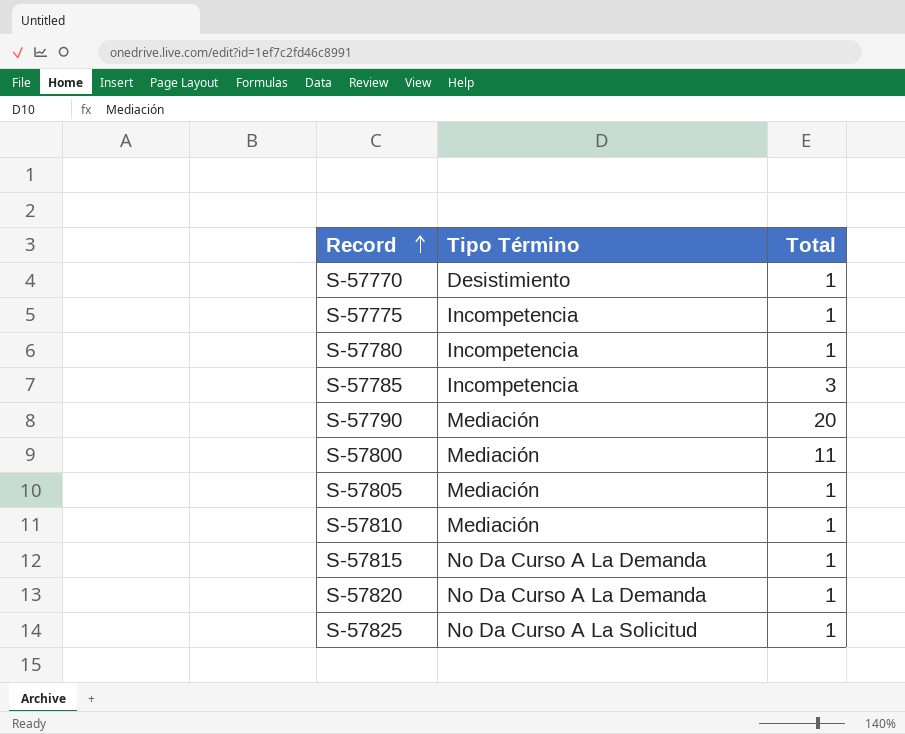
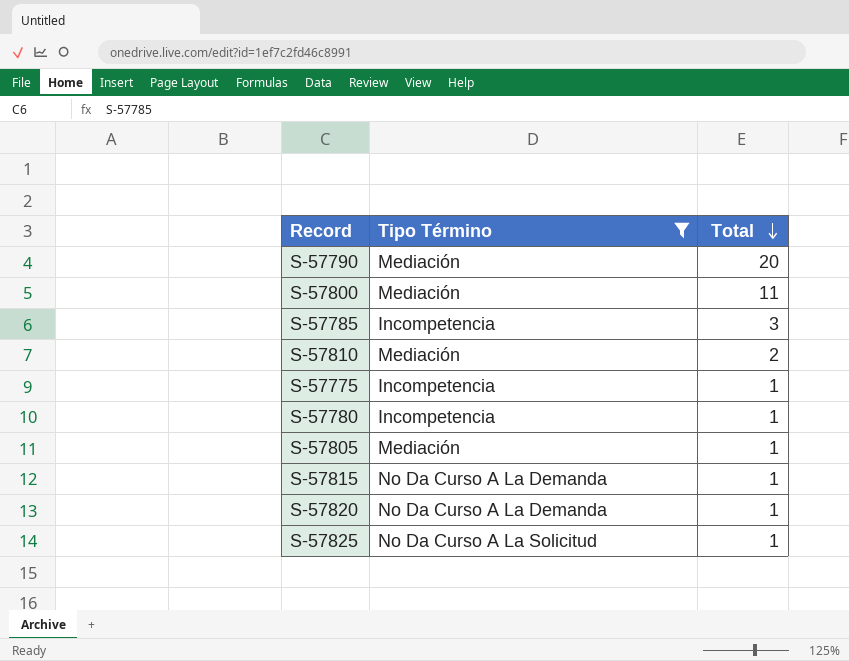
filter: none -> Tipo Término != Desistimiento
row order: Record ascending -> Total descending
S-57810 | Total: 1 -> 2

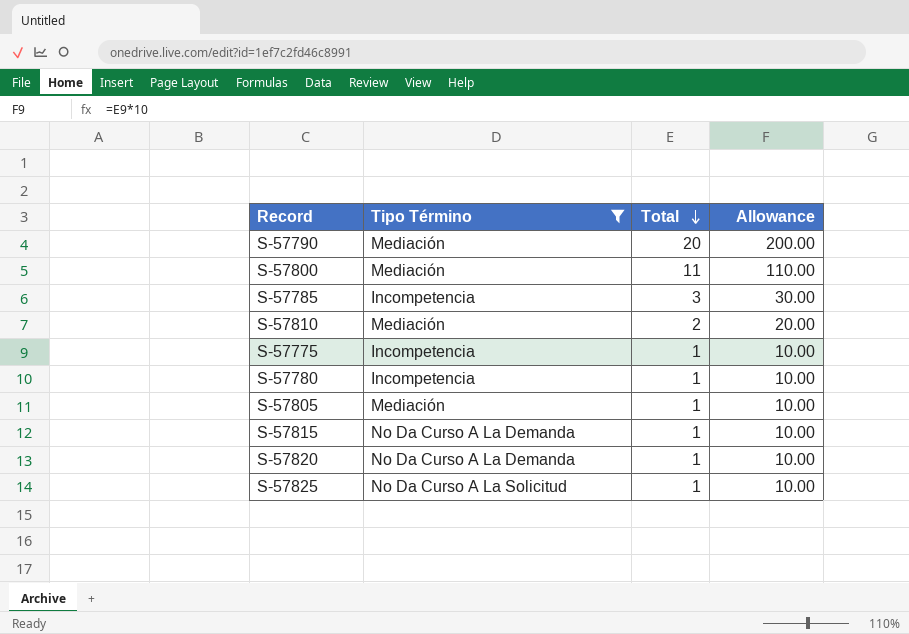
column Allowance | formula: none -> [Total] * 10

